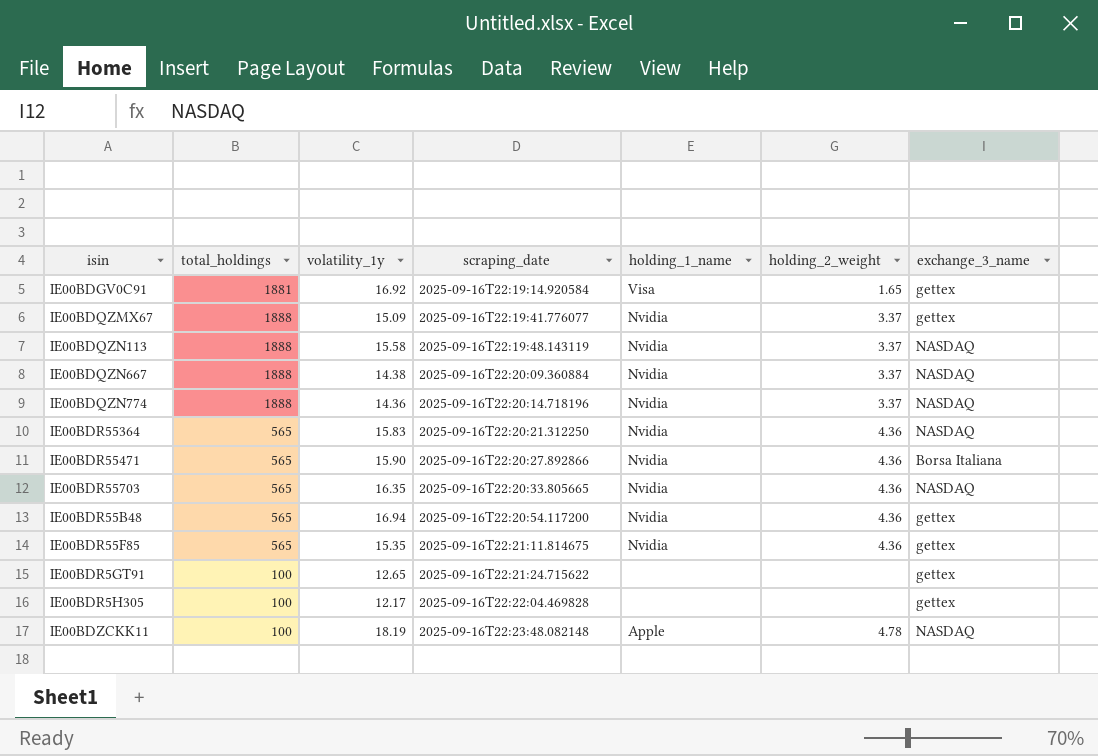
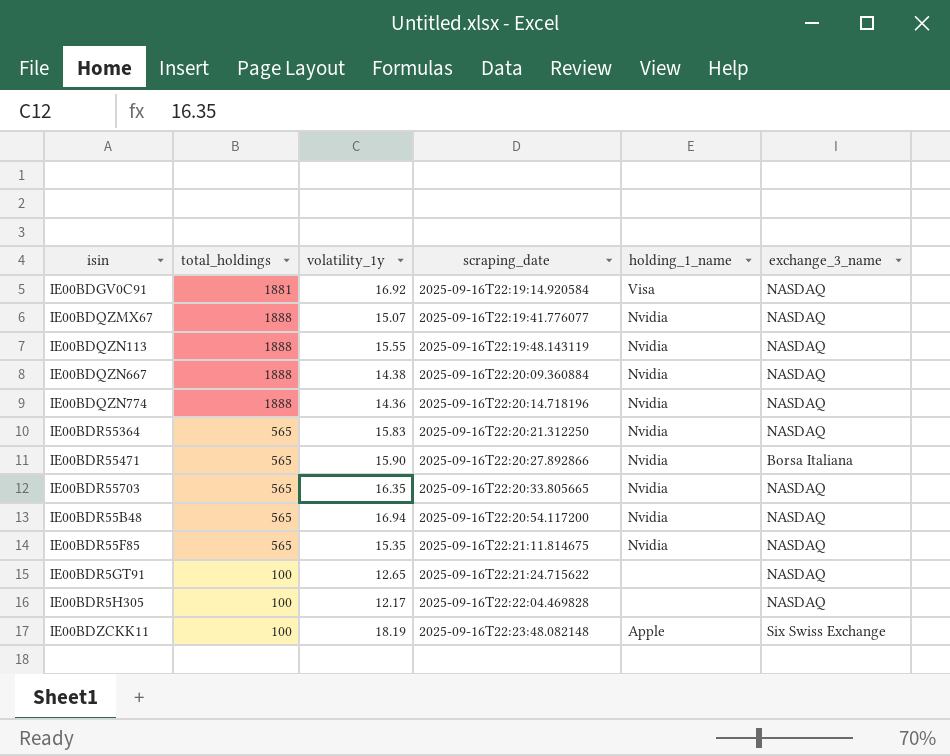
column holding_2_weight | position: 6 -> none
IE00BDGV0C91 | exchange_3_name: gettex -> NASDAQ
IE00BDQZMX67 | volatility_1y: 15.09 -> 15.07
IE00BDQZMX67 | exchange_3_name: gettex -> NASDAQ
IE00BDQZN113 | volatility_1y: 15.58 -> 15.55
IE00BDR55B48 | exchange_3_name: gettex -> NASDAQ
IE00BDR55F85 | exchange_3_name: gettex -> NASDAQ
IE00BDR5GT91 | exchange_3_name: gettex -> NASDAQ
IE00BDR5H305 | exchange_3_name: gettex -> NASDAQ
IE00BDZCKK11 | exchange_3_name: NASDAQ -> Six Swiss Exchange

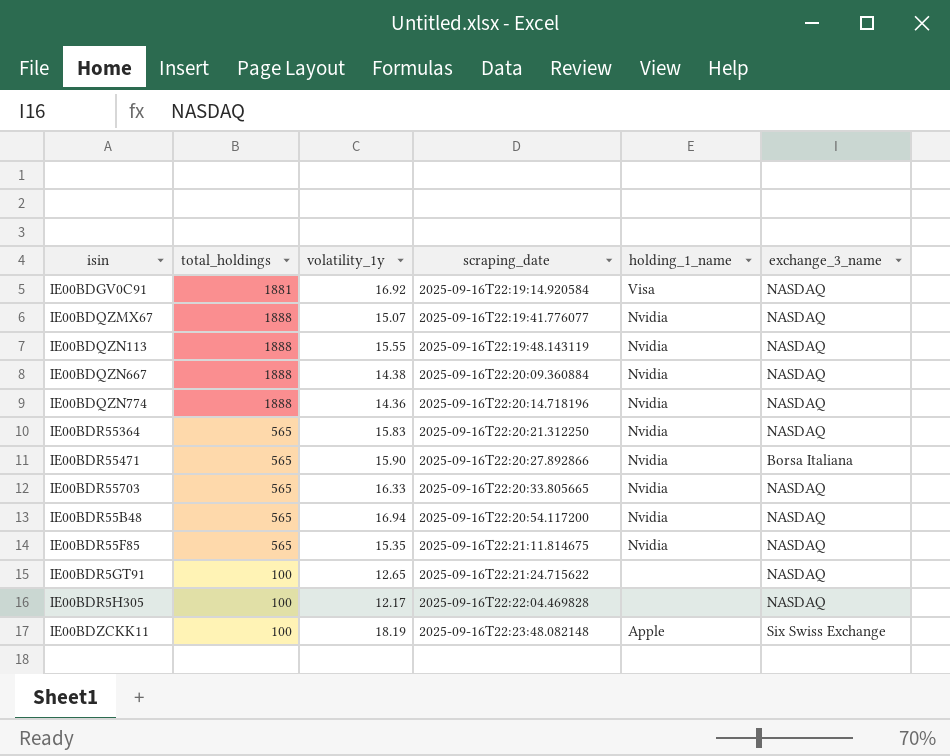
IE00BDR55703 | volatility_1y: 16.35 -> 16.33

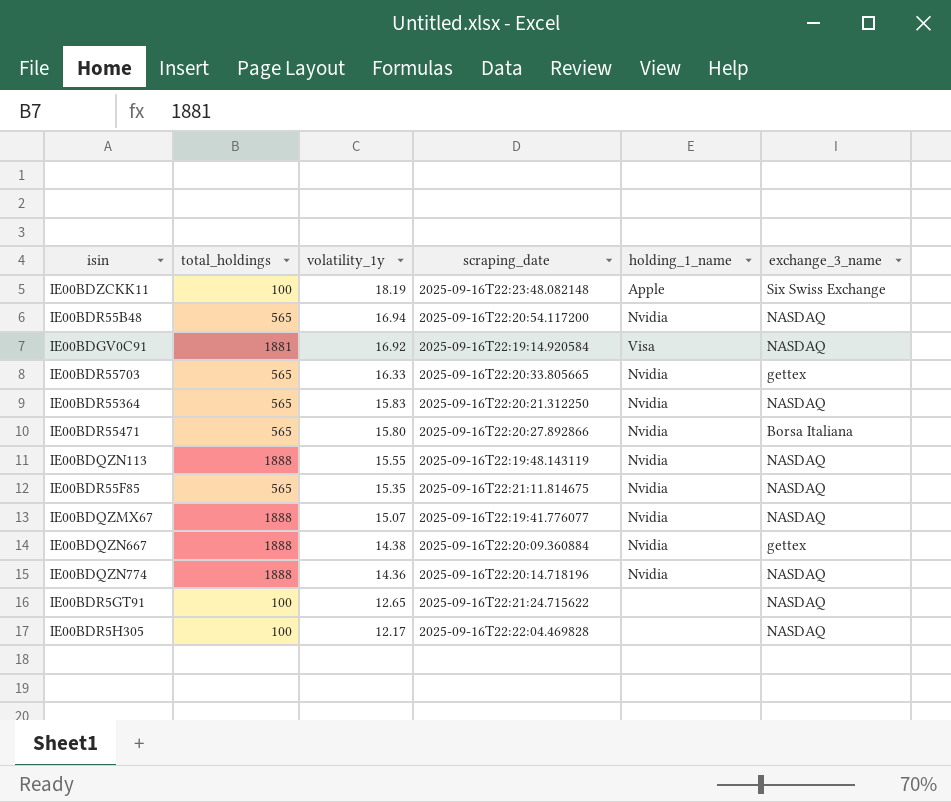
row order: scraping_date ascending -> volatility_1y descending
IE00BDR55703 | exchange_3_name: NASDAQ -> gettex
IE00BDR55471 | volatility_1y: 15.90 -> 15.80
IE00BDQZN667 | exchange_3_name: NASDAQ -> gettex

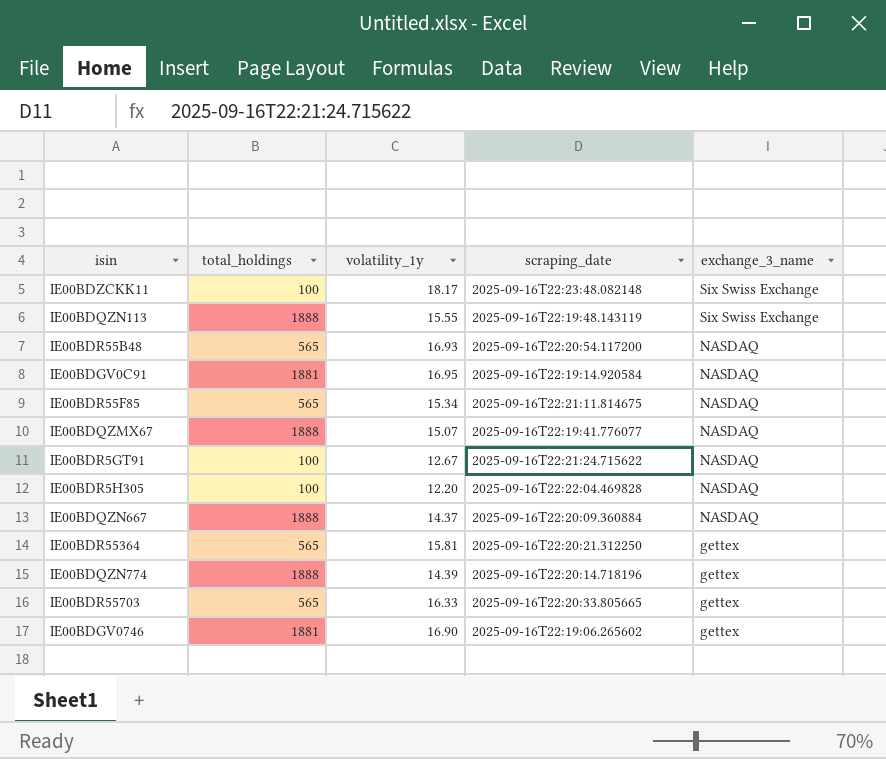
row order: volatility_1y descending -> exchange_3_name descending
column holding_1_name | position: 5 -> none
row IE00BDR55471: 565 | 15.80 | 2025-09-16T22:20:27.892866 | Nvidia | Borsa Italiana -> none
IE00BDZCKK11 | volatility_1y: 18.19 -> 18.17
IE00BDQZN113 | exchange_3_name: NASDAQ -> Six Swiss Exchange
IE00BDR55B48 | volatility_1y: 16.94 -> 16.93
IE00BDGV0C91 | volatility_1y: 16.92 -> 16.95
IE00BDR55F85 | volatility_1y: 15.35 -> 15.34
IE00BDR5GT91 | volatility_1y: 12.65 -> 12.67
IE00BDR5H305 | volatility_1y: 12.17 -> 12.20
IE00BDQZN667 | volatility_1y: 14.38 -> 14.37
IE00BDQZN667 | exchange_3_name: gettex -> NASDAQ
IE00BDR55364 | volatility_1y: 15.83 -> 15.81
IE00BDR55364 | exchange_3_name: NASDAQ -> gettex
IE00BDQZN774 | volatility_1y: 14.36 -> 14.39
IE00BDQZN774 | exchange_3_name: NASDAQ -> gettex
row IE00BDGV0746: none -> 1881 | 16.90 | 2025-09-16T22:19:06.265602 | gettex

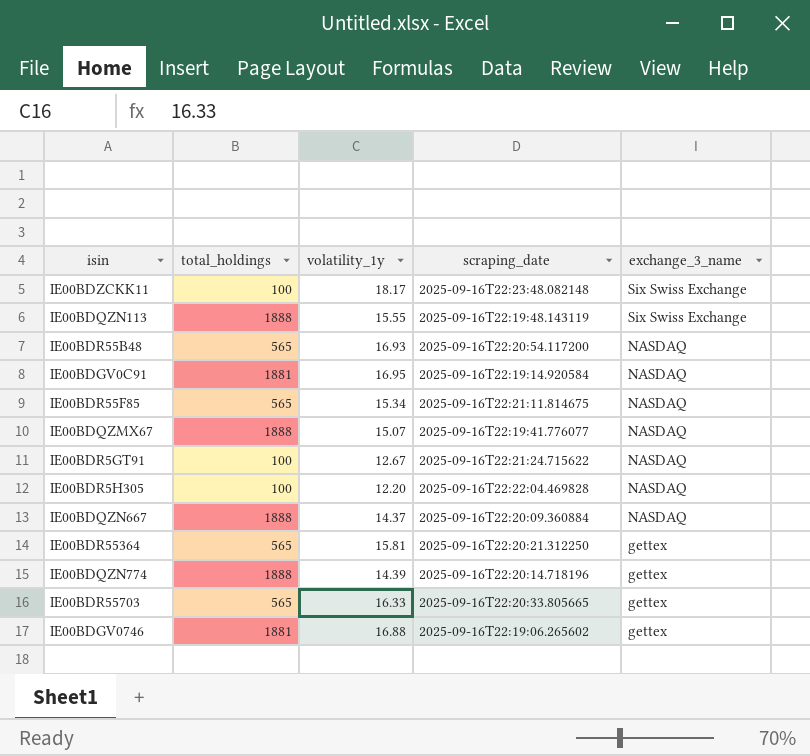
IE00BDGV0746 | volatility_1y: 16.90 -> 16.88

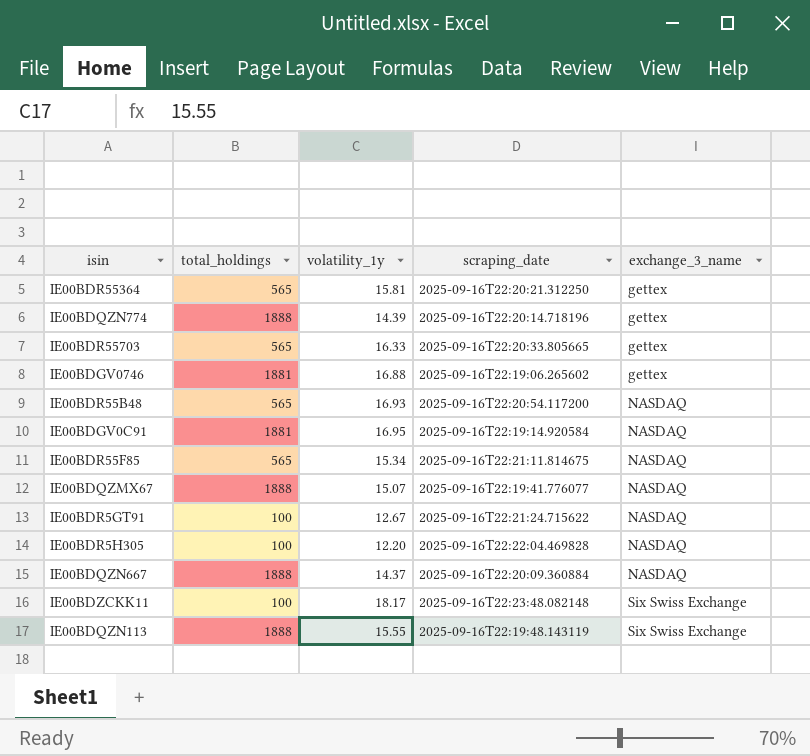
row order: exchange_3_name descending -> exchange_3_name ascending

